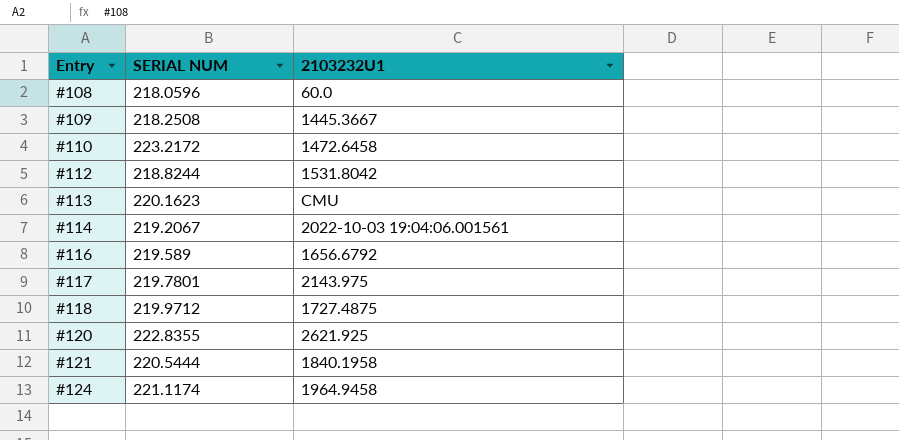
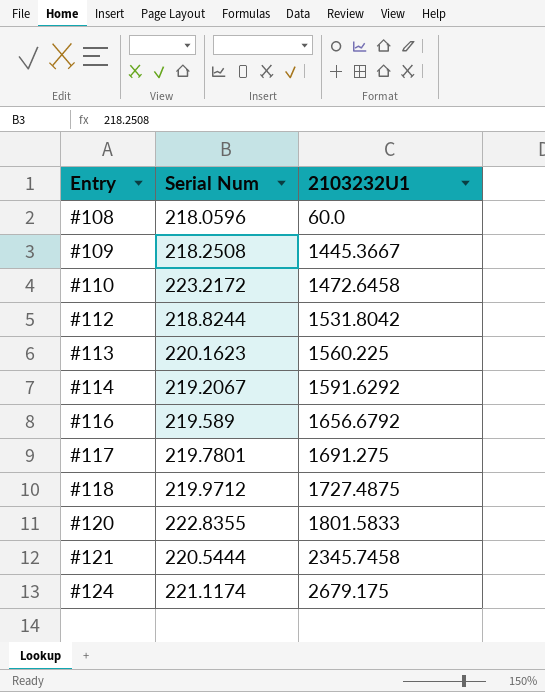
column name: SERIAL NUM -> Serial Num
#113 | 2103232U1: CMU -> 1560.225
#114 | 2103232U1: 2022-10-03 19:04:06.001561 -> 1591.6292
#117 | 2103232U1: 2143.975 -> 1691.275
#120 | 2103232U1: 2621.925 -> 1801.5833
#121 | 2103232U1: 1840.1958 -> 2345.7458
#124 | 2103232U1: 1964.9458 -> 2679.175

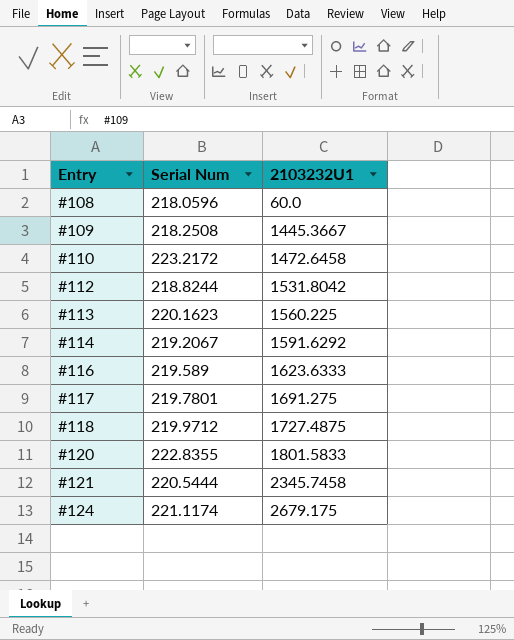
#116 | 2103232U1: 1656.6792 -> 1623.6333

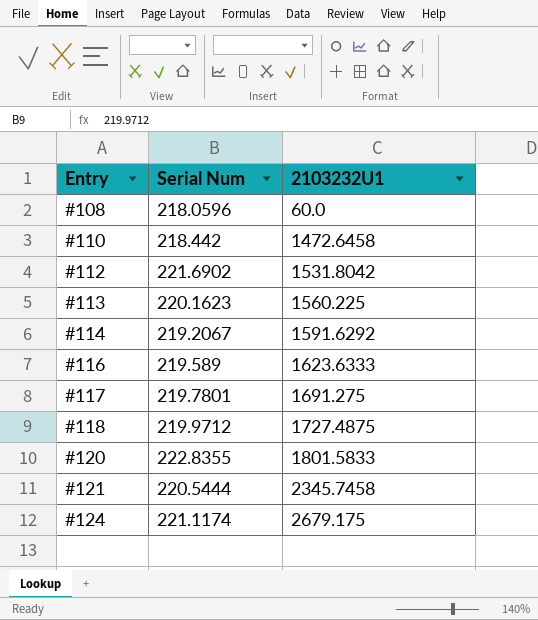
row #109: 218.2508 | 1445.3667 -> none
#110 | Serial Num: 223.2172 -> 218.442
#112 | Serial Num: 218.8244 -> 221.6902

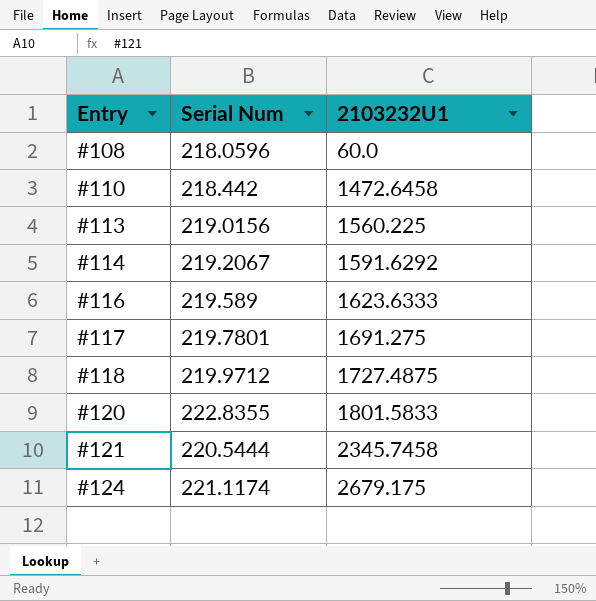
row #112: 221.6902 | 1531.8042 -> none
#113 | Serial Num: 220.1623 -> 219.0156

